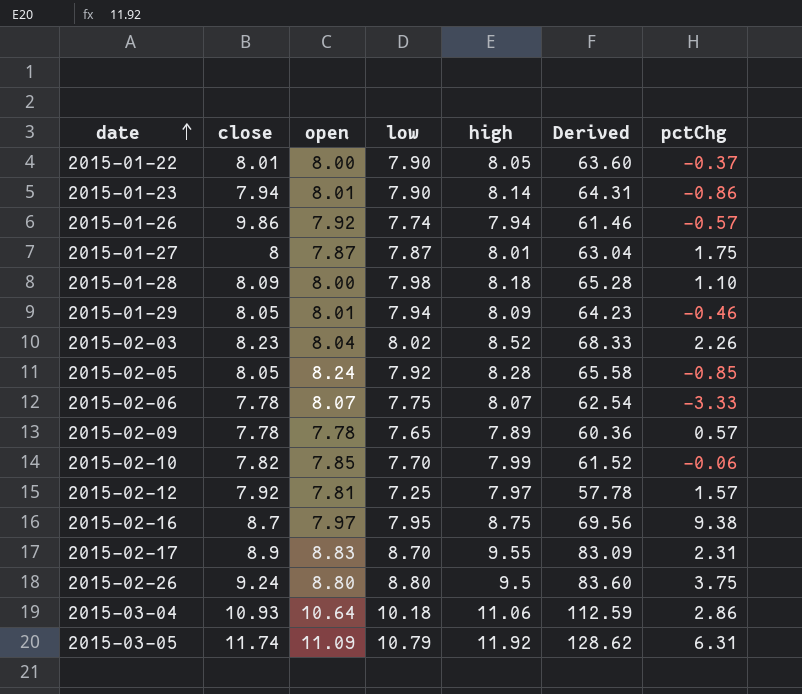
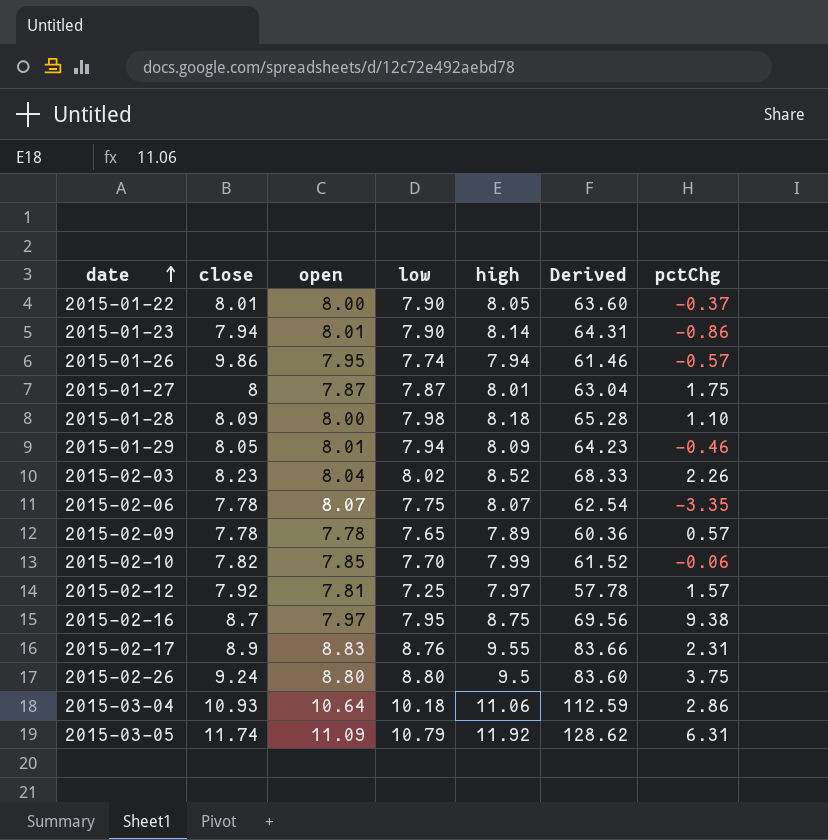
row 2015-02-05: 8.05 | 8.24 | 7.92 | 8.28 | 65.58 | -0.85 -> none
2015-01-26 | open: 7.92 -> 7.95
2015-02-06 | pctChg: -3.33 -> -3.35
2015-02-17 | low: 8.70 -> 8.76
2015-02-17 | Derived: 83.09 -> 83.66

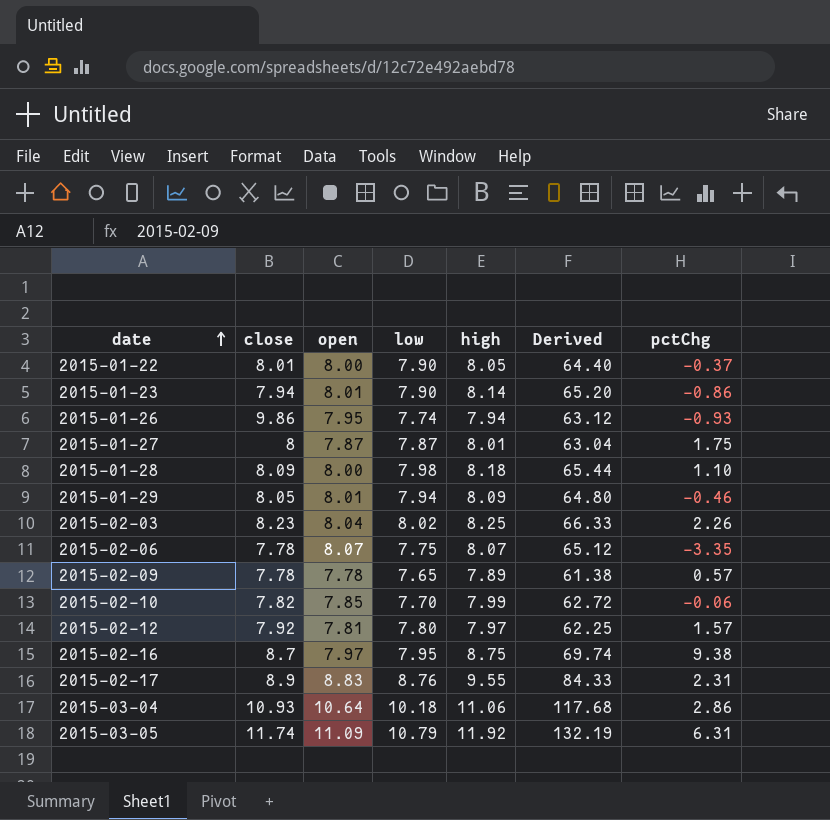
column Derived | formula: [low] * [high] -> [open] * [high]
row 2015-02-26: 9.24 | 8.80 | 8.80 | 9.5 | 83.60 | 3.75 -> none
2015-01-26 | pctChg: -0.57 -> -0.93
2015-02-03 | high: 8.52 -> 8.25
2015-02-12 | low: 7.25 -> 7.80

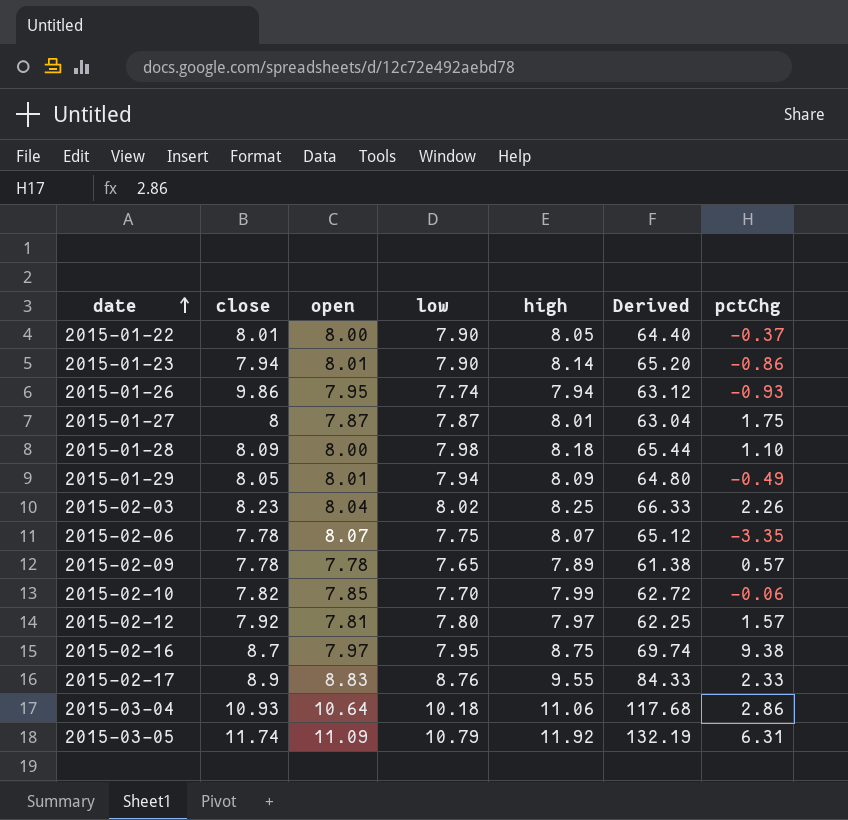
2015-01-29 | pctChg: -0.46 -> -0.49
2015-02-17 | pctChg: 2.31 -> 2.33

